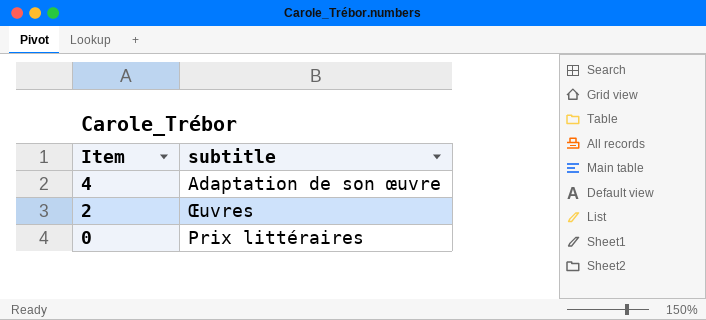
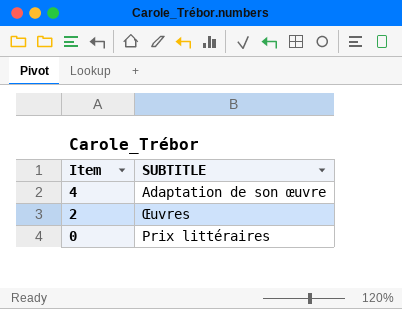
column name: subtitle -> SUBTITLE

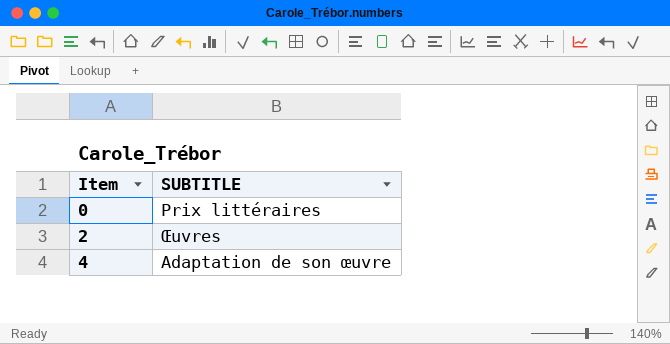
row order: Item descending -> Item ascending

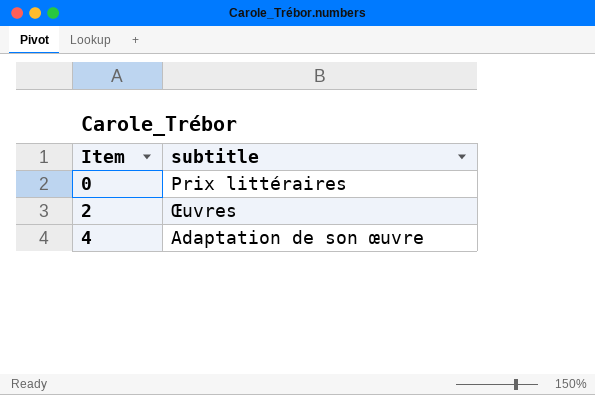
column name: SUBTITLE -> subtitle

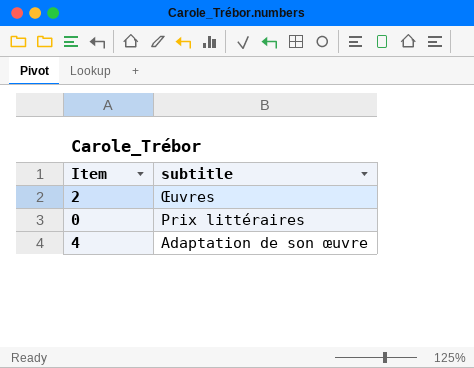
row order: Item ascending -> subtitle descending

